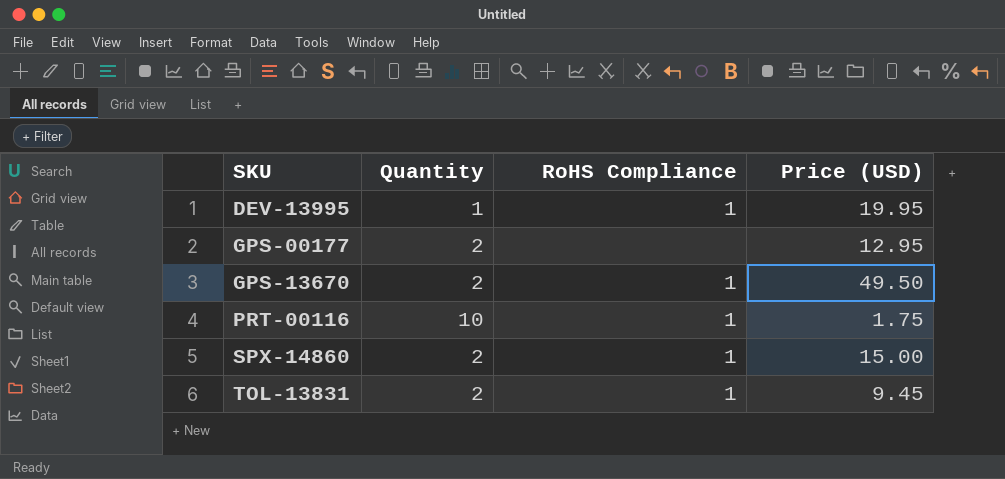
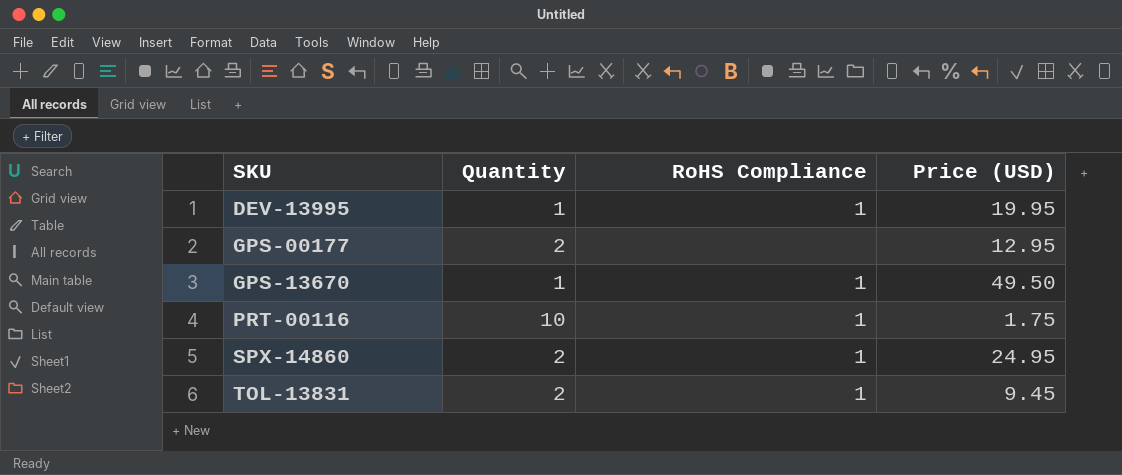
GPS-13670 | Quantity: 2 -> 1
SPX-14860 | Price (USD): 15.00 -> 24.95

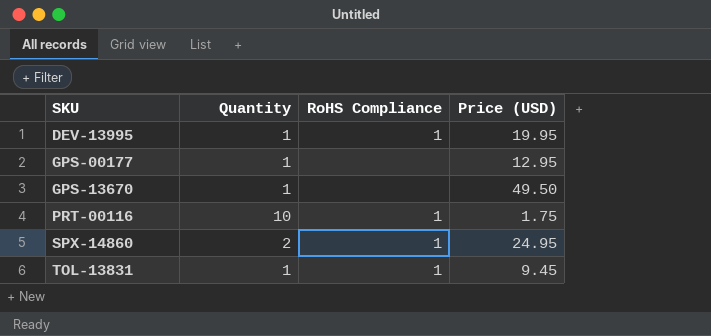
GPS-00177 | Quantity: 2 -> 1
GPS-13670 | RoHS Compliance: 1 -> none
TOL-13831 | Quantity: 2 -> 1

